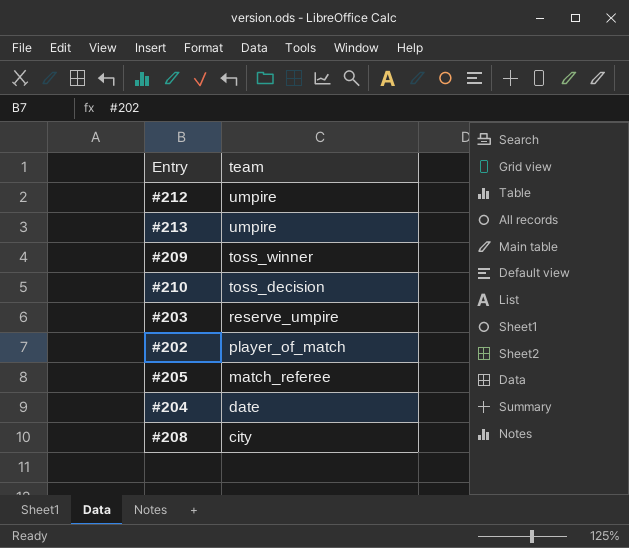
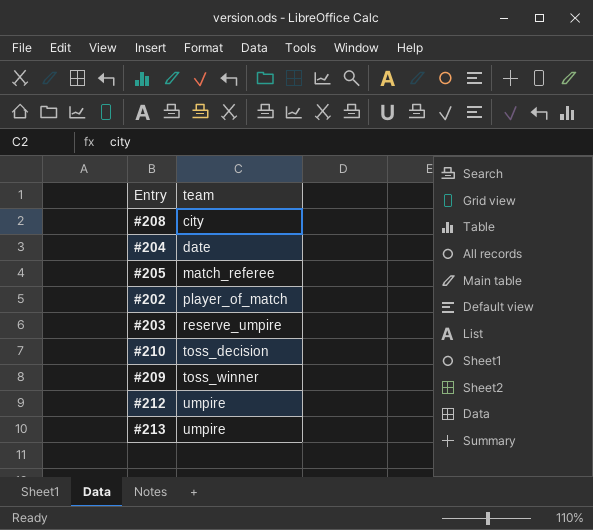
row order: team descending -> team ascending

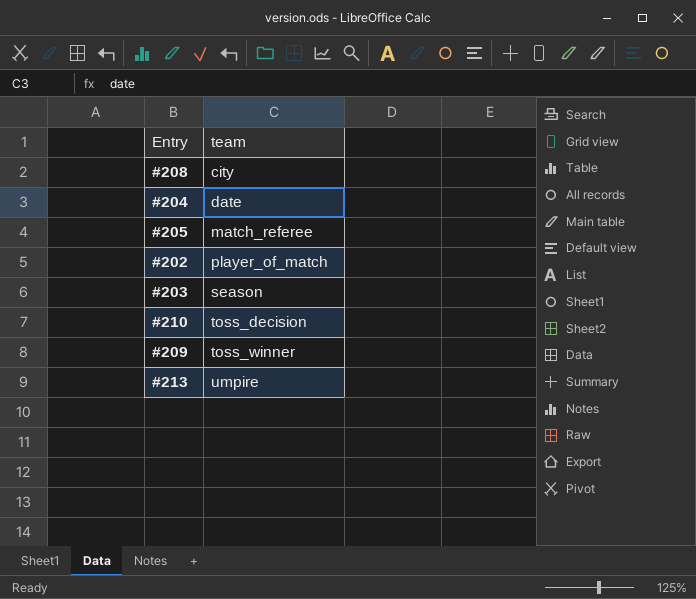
row #212: umpire -> none
#203 | team: reserve_umpire -> season

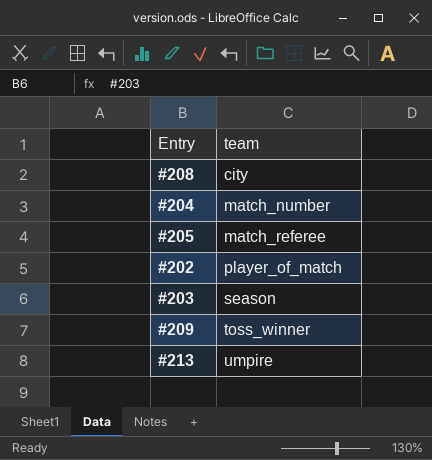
row #210: toss_decision -> none
#204 | team: date -> match_number

